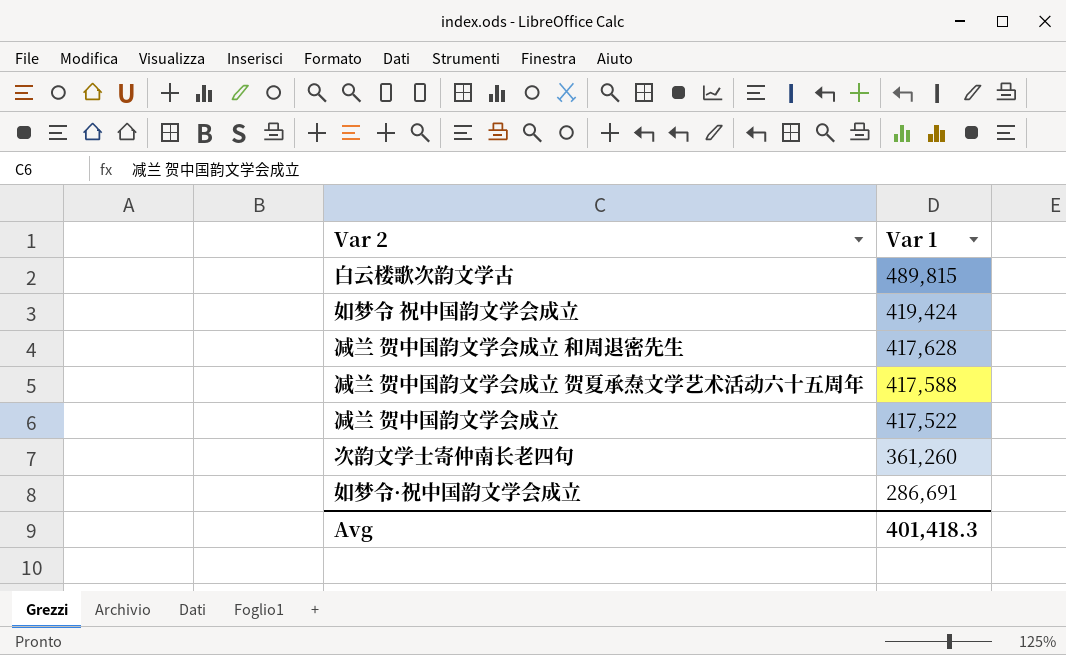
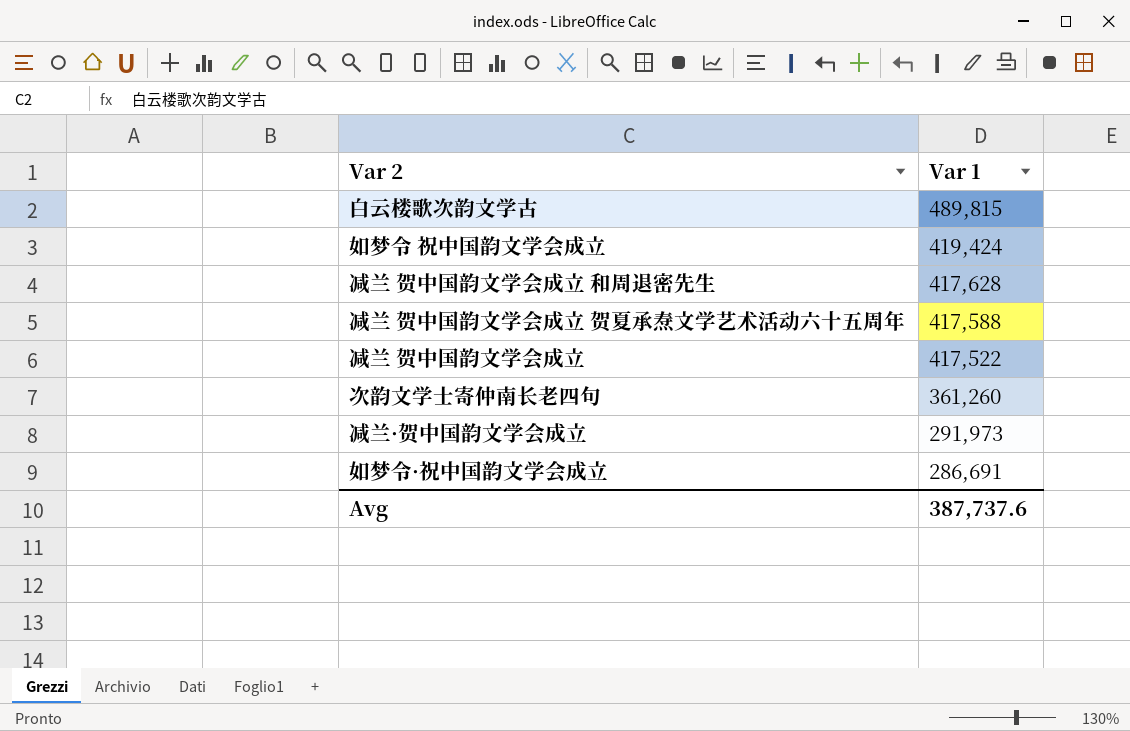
row 减兰·贺中国韵文学会成立: none -> 291,973
Avg | Var 1: 401,418.3 -> 387,737.6

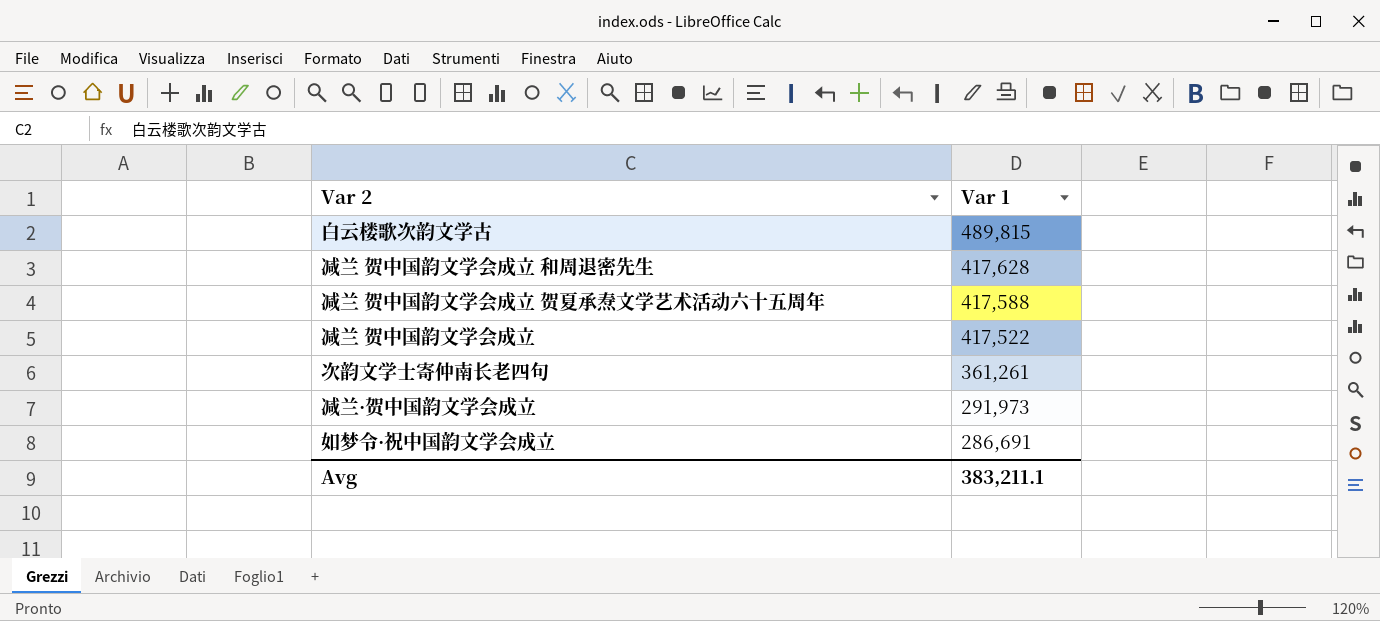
row 如梦令 祝中国韵文学会成立: 419,424 -> none
次韵文学士寄仲南长老四句 | Var 1: 361,260 -> 361,261
Avg | Var 1: 387,737.6 -> 383,211.1

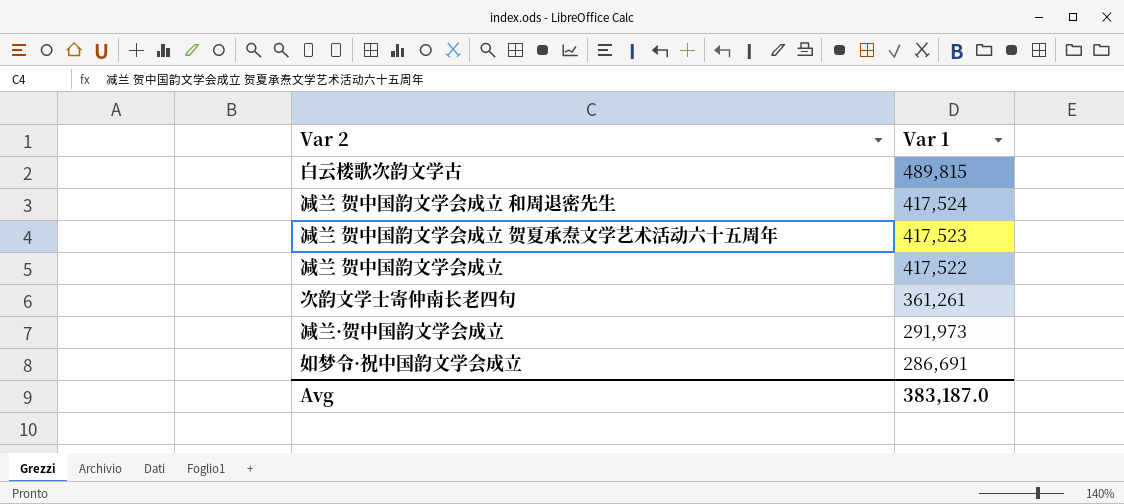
减兰 贺中国韵文学会成立 和周退密先生 | Var 1: 417,628 -> 417,524
减兰 贺中国韵文学会成立 贺夏承焘文学艺术活动六十五周年 | Var 1: 417,588 -> 417,523
Avg | Var 1: 383,211.1 -> 383,187.0

